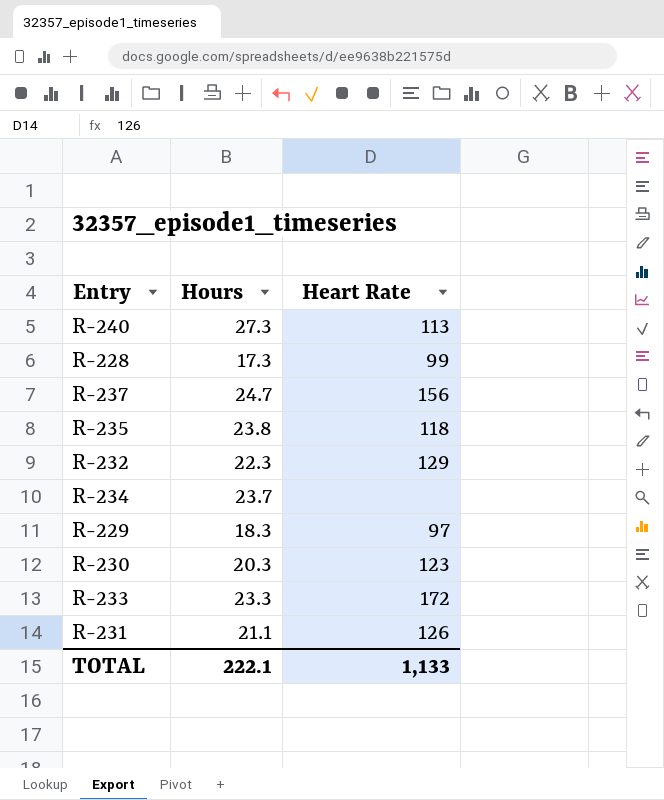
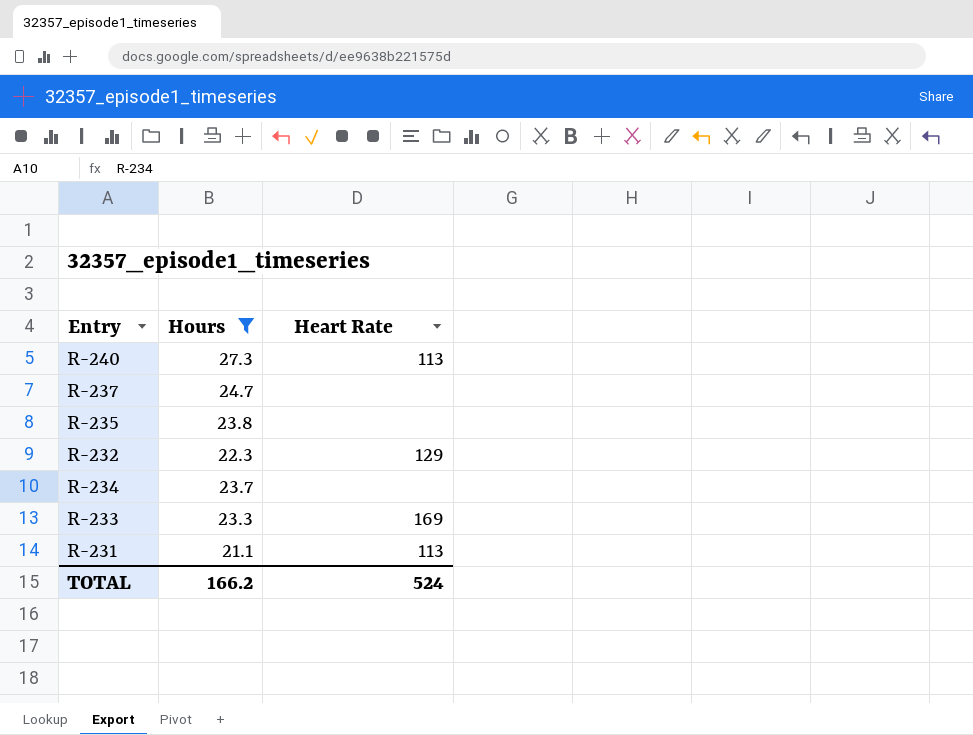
filter: none -> Hours >= 21.1
R-237 | Heart Rate: 156 -> none
R-235 | Heart Rate: 118 -> none
R-233 | Heart Rate: 172 -> 169
R-231 | Heart Rate: 126 -> 113
TOTAL | Hours: 222.1 -> 166.2
TOTAL | Heart Rate: 1,133 -> 524

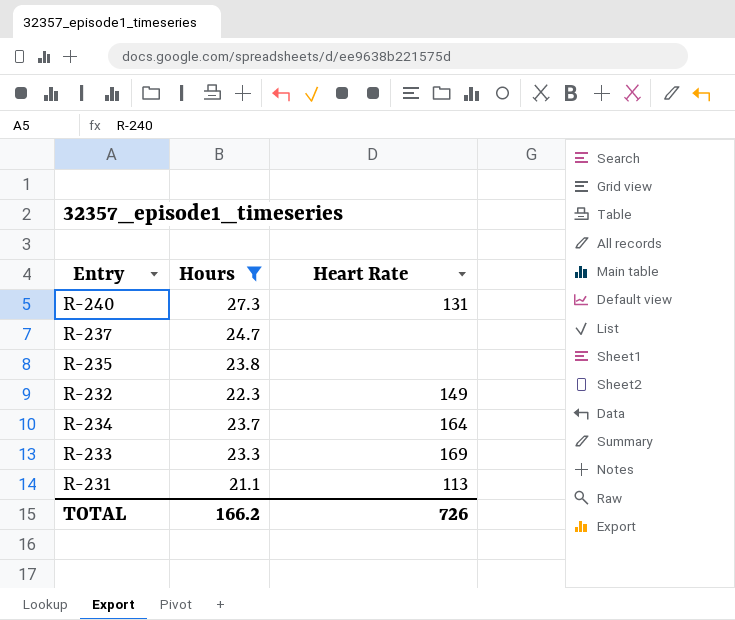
R-240 | Heart Rate: 113 -> 131
R-232 | Heart Rate: 129 -> 149
R-234 | Heart Rate: none -> 164
TOTAL | Heart Rate: 524 -> 726

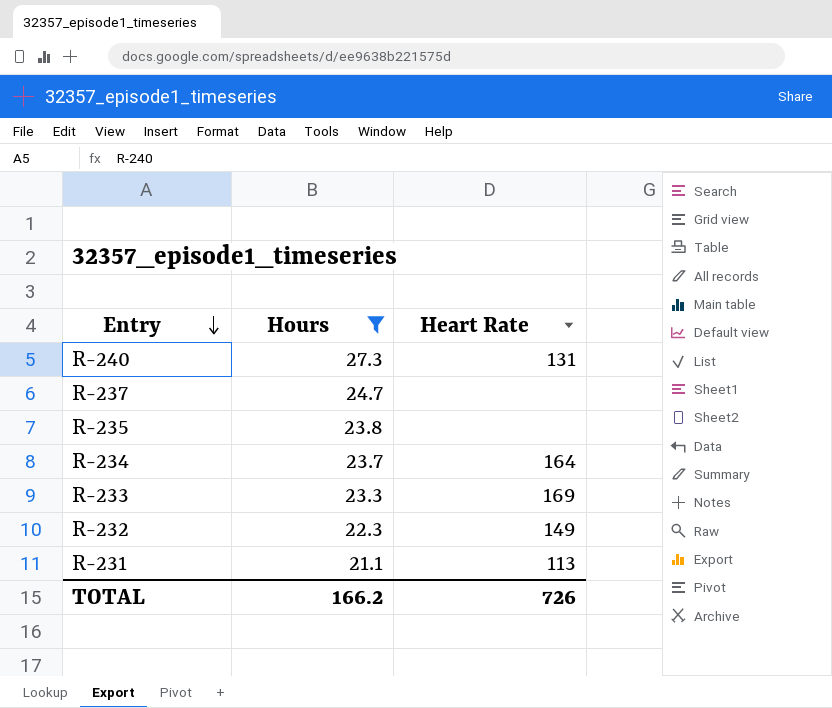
row order: none -> Entry descending

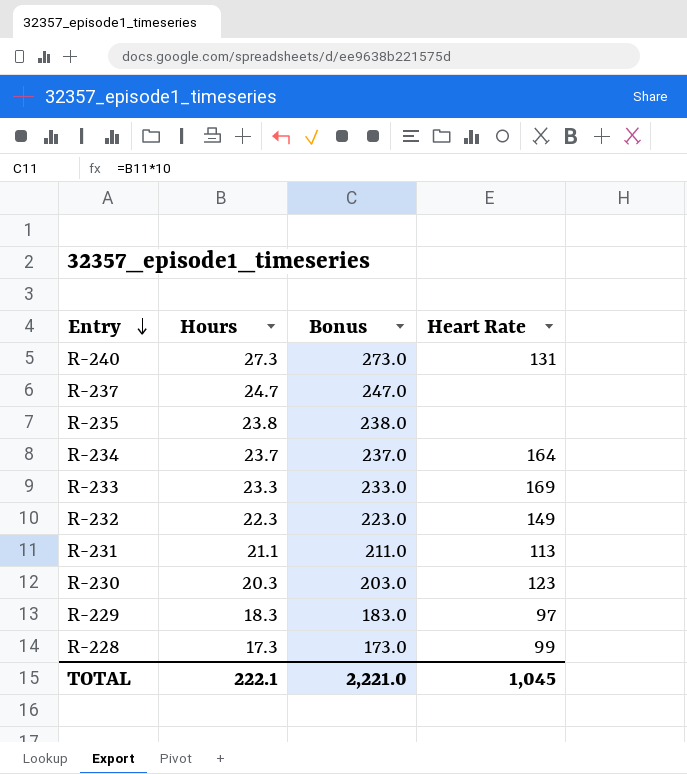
filter: Hours >= 21.1 -> none
column Bonus | formula: none -> [Hours] * 10
TOTAL | Hours: 166.2 -> 222.1
TOTAL | Heart Rate: 726 -> 1,045

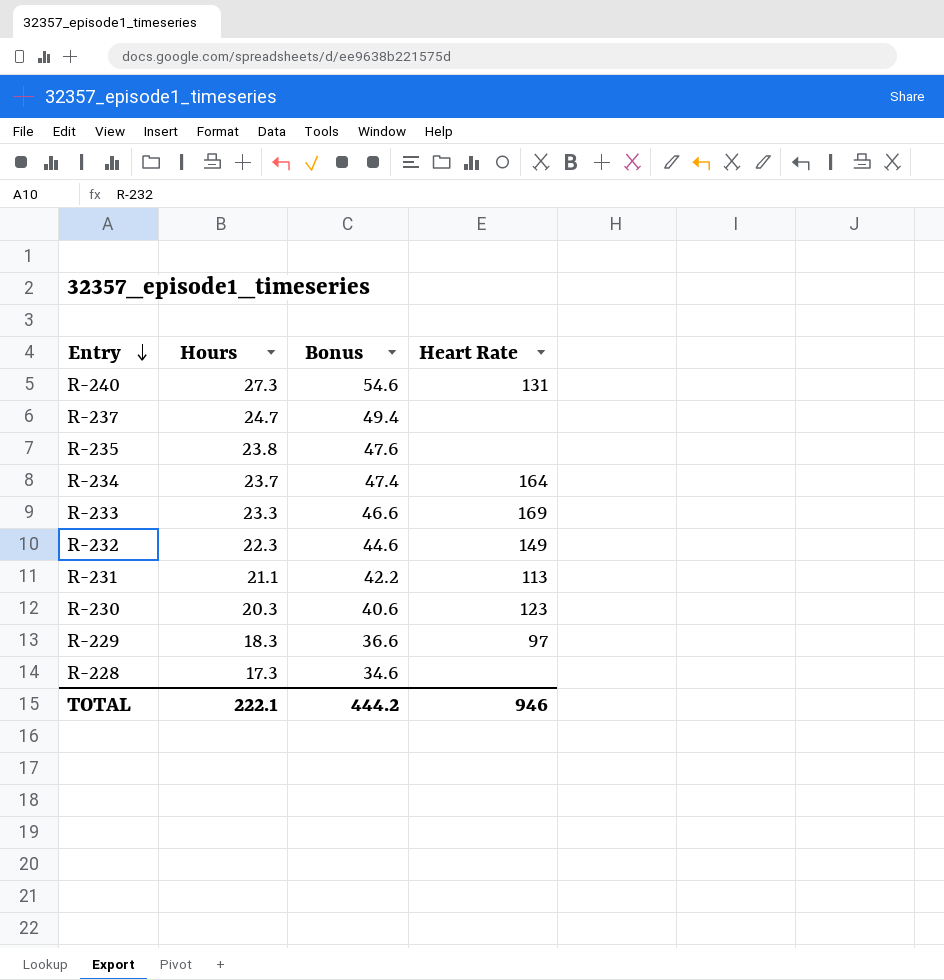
column Bonus | formula: [Hours] * 10 -> [Hours] * 2
R-228 | Heart Rate: 99 -> none
TOTAL | Bonus: 2,221.0 -> 444.2
TOTAL | Heart Rate: 1,045 -> 946

